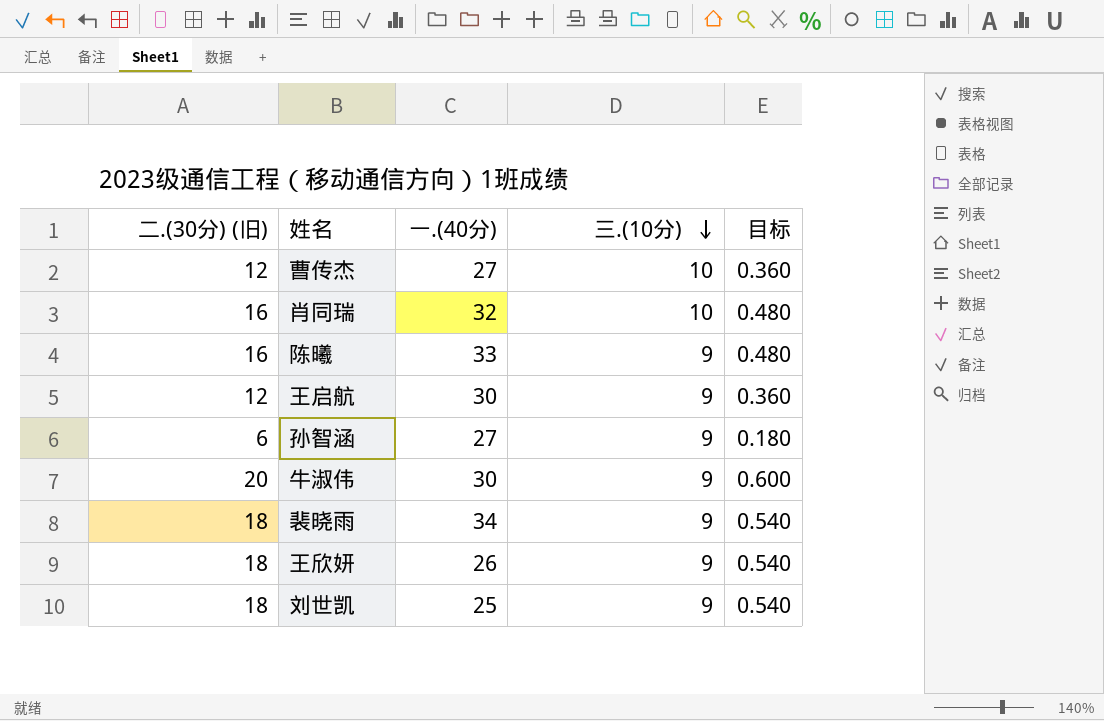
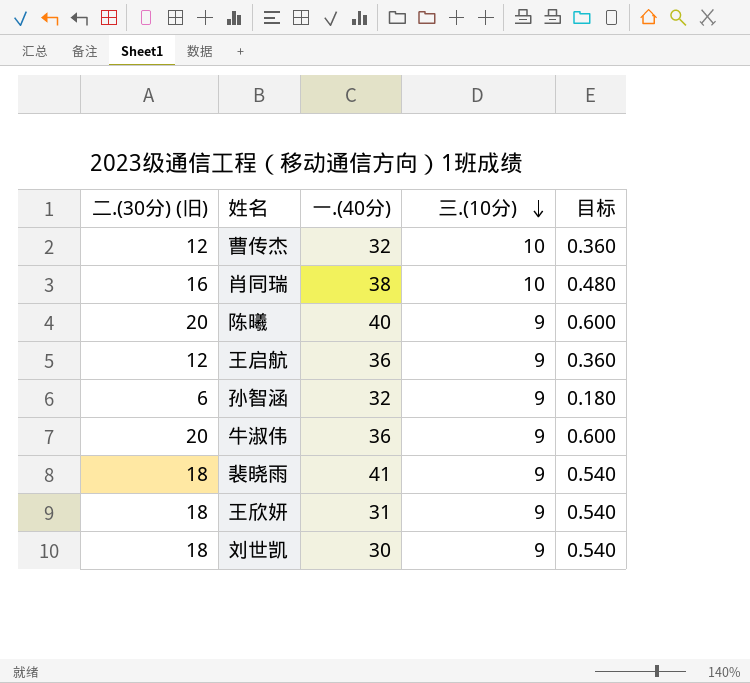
曹传杰 | 一.(40分): 27 -> 32
肖同瑞 | 一.(40分): 32 -> 38
陈曦 | 二.(30分) (旧): 16 -> 20
陈曦 | 一.(40分): 33 -> 40
陈曦 | 目标: 0.480 -> 0.600
王启航 | 一.(40分): 30 -> 36
孙智涵 | 一.(40分): 27 -> 32
牛淑伟 | 一.(40分): 30 -> 36
裴晓雨 | 一.(40分): 34 -> 41
王欣妍 | 一.(40分): 26 -> 31
刘世凯 | 一.(40分): 25 -> 30

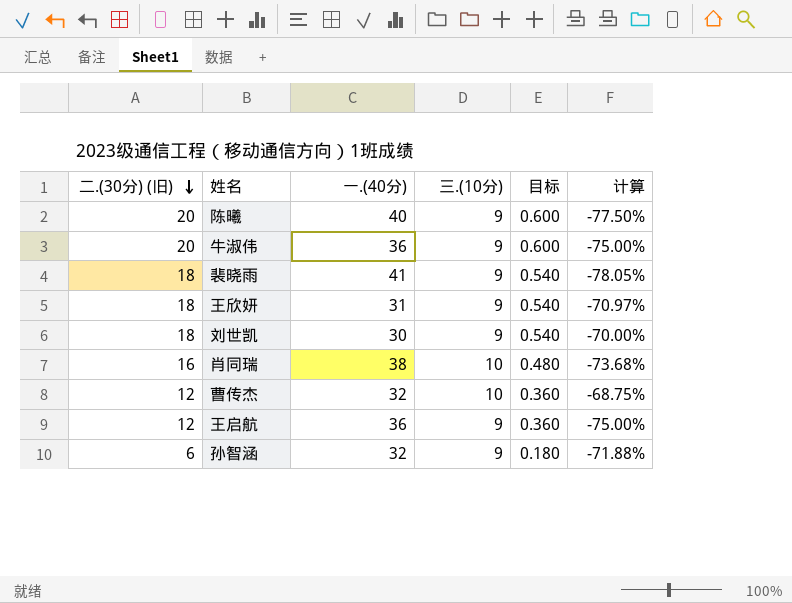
row order: 三.(10分) descending -> 二.(30分) (旧) descending
column 计算 | formula: none -> ([三.(10分)] - [一.(40分)]) / [一.(40分)]

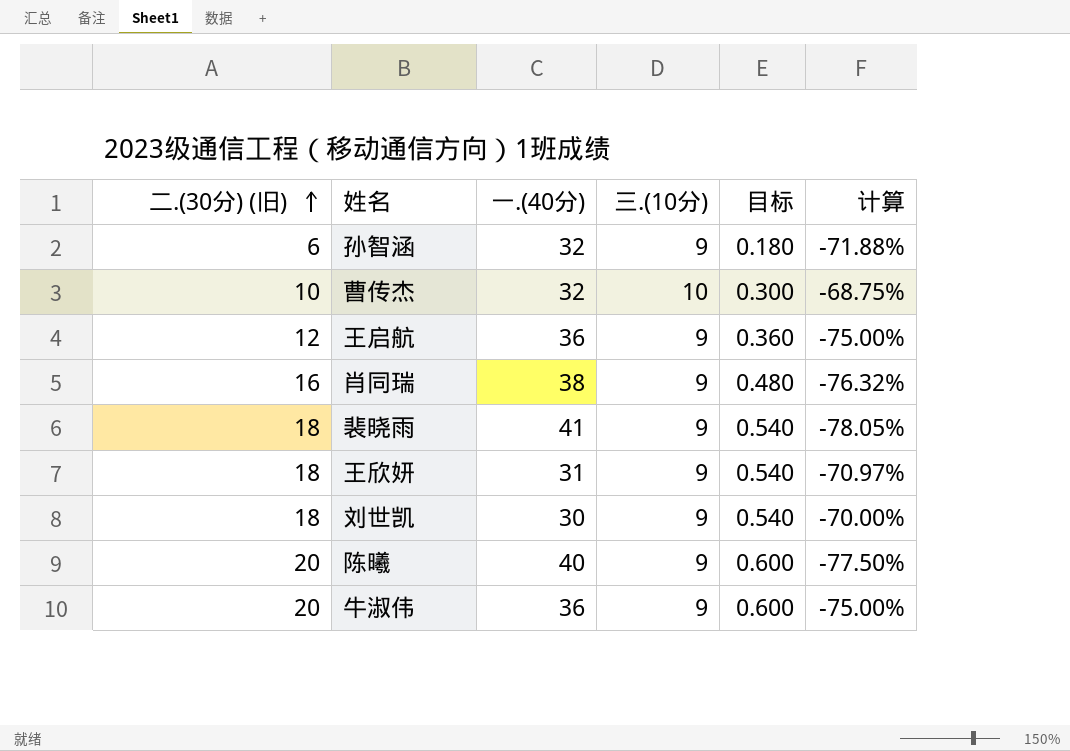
row order: 二.(30分) (旧) descending -> 二.(30分) (旧) ascending
曹传杰 | 二.(30分) (旧): 12 -> 10
曹传杰 | 目标: 0.360 -> 0.300
肖同瑞 | 三.(10分): 10 -> 9
肖同瑞 | 计算: -73.68% -> -76.32%

